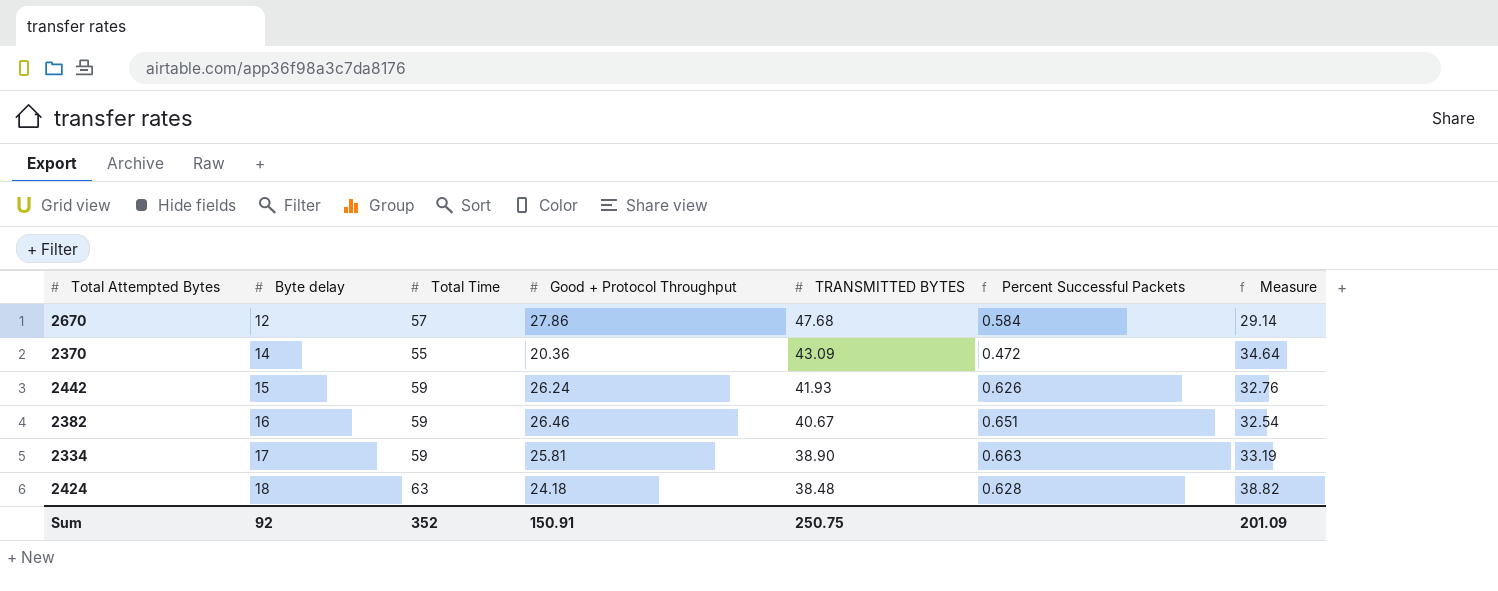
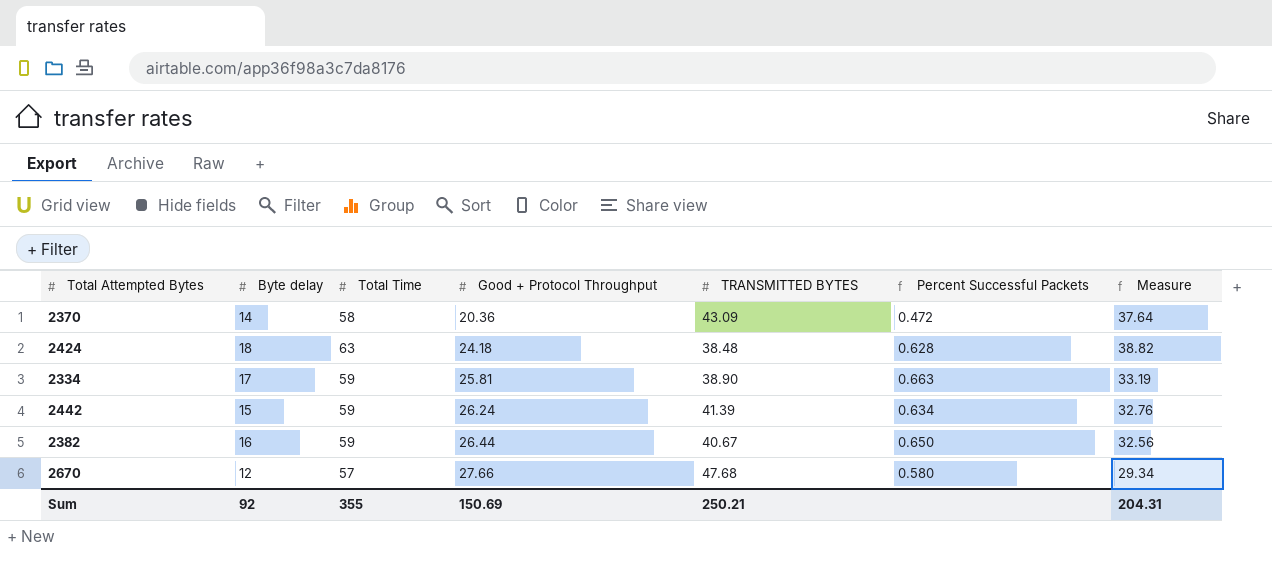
row order: Byte delay ascending -> Good + Protocol Throughput ascending
2370 | Total Time: 55 -> 58
2370 | Measure: 34.64 -> 37.64
2442 | TRANSMITTED BYTES: 41.93 -> 41.39
2442 | Percent Successful Packets: 0.626 -> 0.634
2382 | Good + Protocol Throughput: 26.46 -> 26.44
2382 | Percent Successful Packets: 0.651 -> 0.650
2382 | Measure: 32.54 -> 32.56
2670 | Good + Protocol Throughput: 27.86 -> 27.66
2670 | Percent Successful Packets: 0.584 -> 0.580
2670 | Measure: 29.14 -> 29.34
Sum | Total Time: 352 -> 355
Sum | Good + Protocol Throughput: 150.91 -> 150.69
Sum | TRANSMITTED BYTES: 250.75 -> 250.21
Sum | Measure: 201.09 -> 204.31

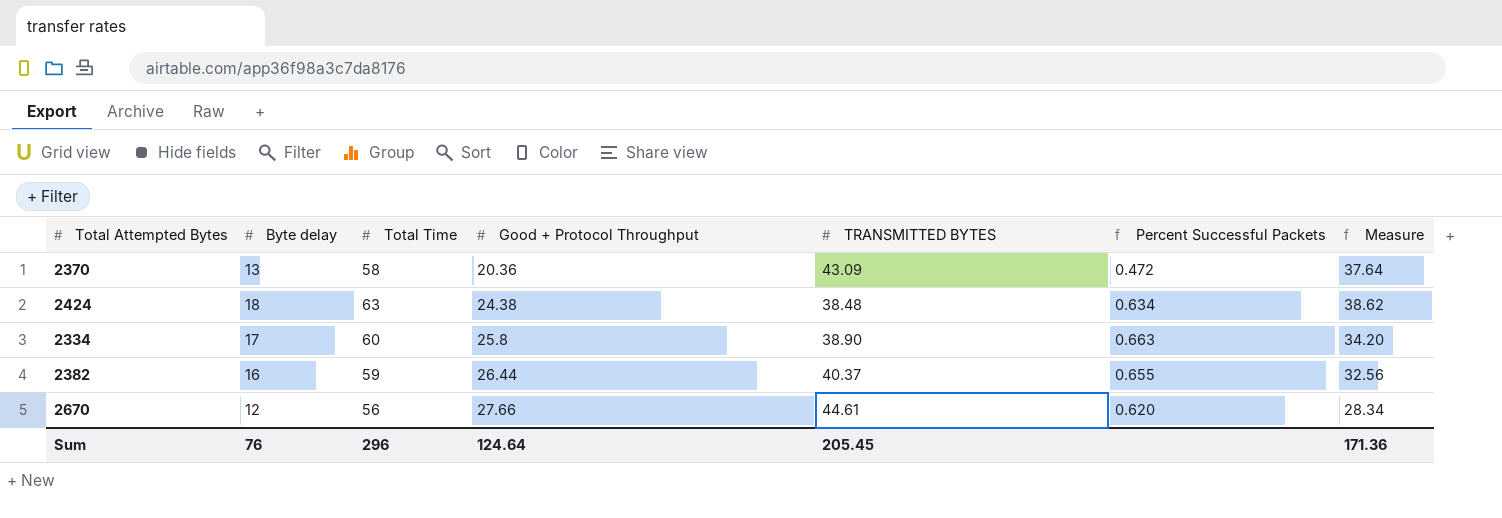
row 2442: 15 | 59 | 26.24 | 41.39 | 0.634 | 32.76 -> none
2370 | Byte delay: 14 -> 13
2424 | Good + Protocol Throughput: 24.18 -> 24.38
2424 | Percent Successful Packets: 0.628 -> 0.634
2424 | Measure: 38.82 -> 38.62
2334 | Total Time: 59 -> 60
2334 | Good + Protocol Throughput: 25.81 -> 25.8
2334 | Measure: 33.19 -> 34.20
2382 | TRANSMITTED BYTES: 40.67 -> 40.37
2382 | Percent Successful Packets: 0.650 -> 0.655
2670 | Total Time: 57 -> 56
2670 | TRANSMITTED BYTES: 47.68 -> 44.61
2670 | Percent Successful Packets: 0.580 -> 0.620
2670 | Measure: 29.34 -> 28.34
Sum | Byte delay: 92 -> 76
Sum | Total Time: 355 -> 296
Sum | Good + Protocol Throughput: 150.69 -> 124.64
Sum | TRANSMITTED BYTES: 250.21 -> 205.45
Sum | Measure: 204.31 -> 171.36

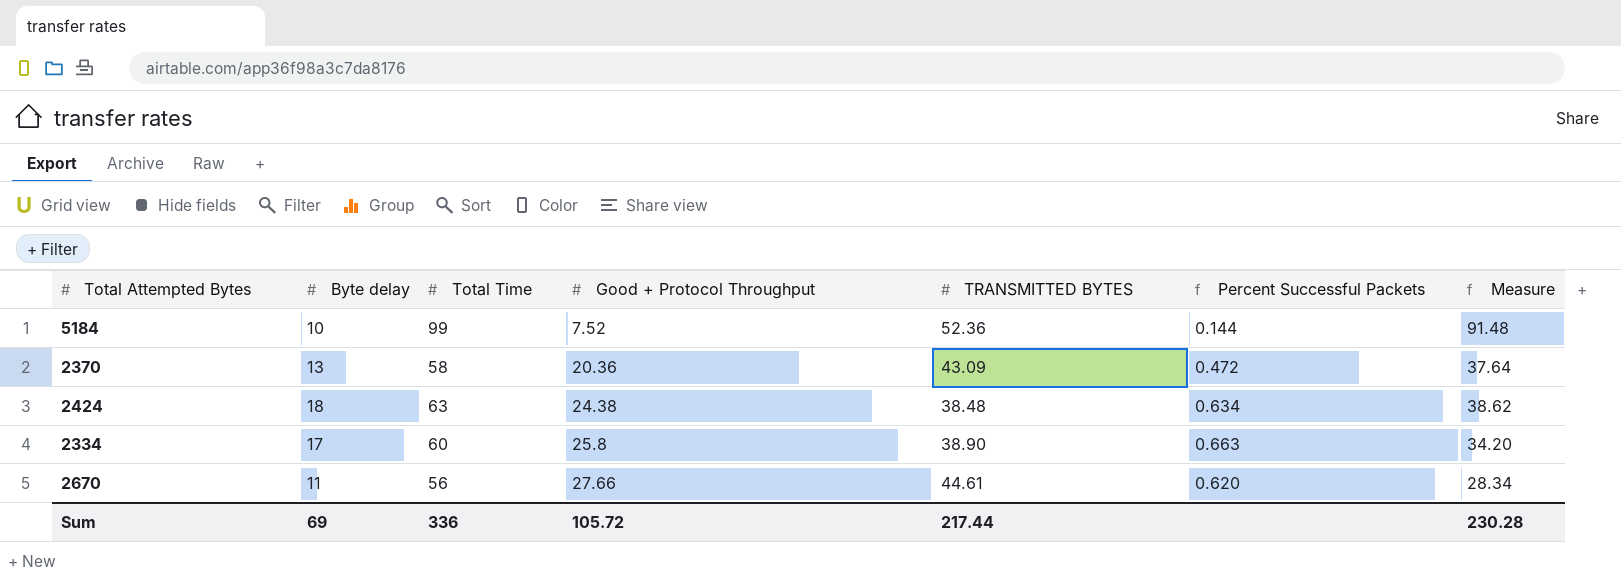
row 2382: 16 | 59 | 26.44 | 40.37 | 0.655 | 32.56 -> none
row 5184: none -> 10 | 99 | 7.52 | 52.36 | 0.144 | 91.48
2670 | Byte delay: 12 -> 11
Sum | Byte delay: 76 -> 69
Sum | Total Time: 296 -> 336
Sum | Good + Protocol Throughput: 124.64 -> 105.72
Sum | TRANSMITTED BYTES: 205.45 -> 217.44
Sum | Measure: 171.36 -> 230.28

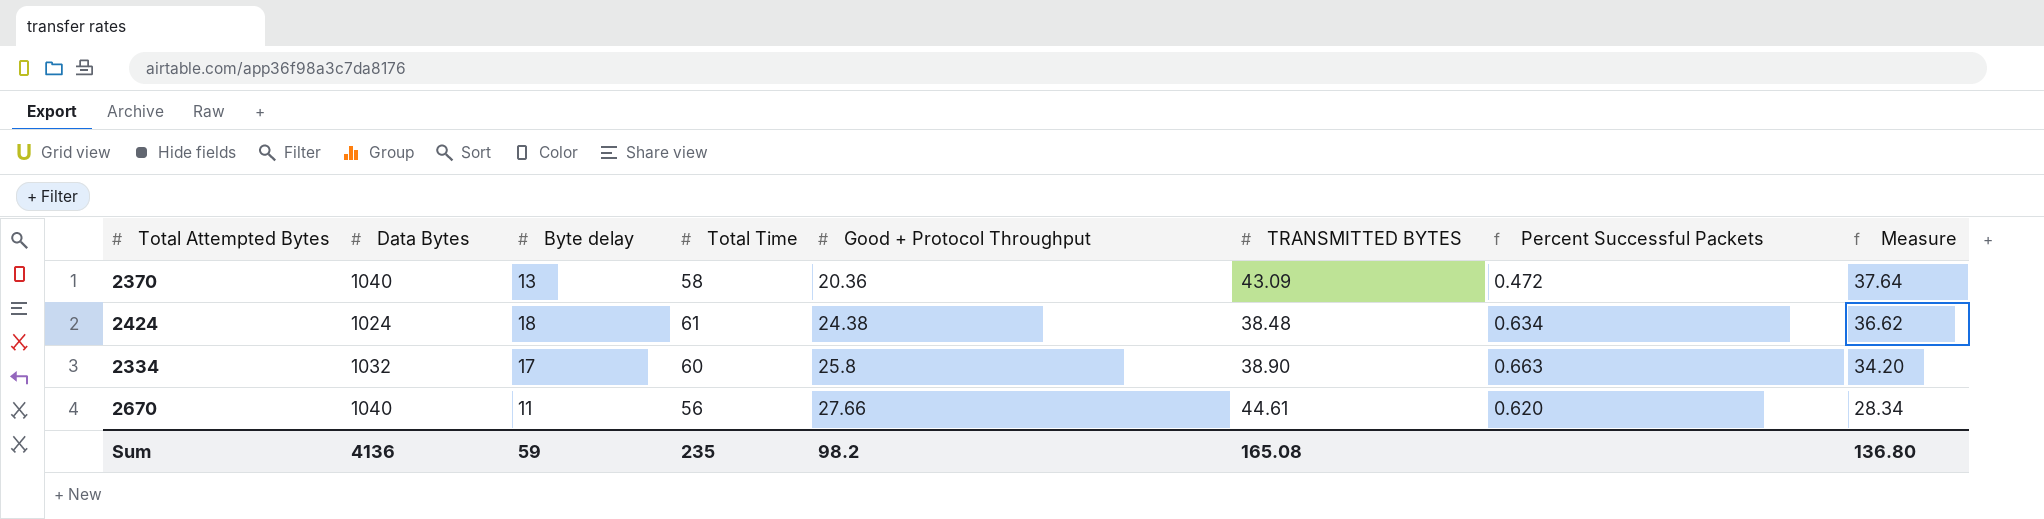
column Data Bytes | position: none -> 2
row 5184: 10 | 99 | 7.52 | 52.36 | 0.144 | 91.48 -> none
2424 | Total Time: 63 -> 61
2424 | Measure: 38.62 -> 36.62
Sum | Byte delay: 69 -> 59
Sum | Total Time: 336 -> 235
Sum | Good + Protocol Throughput: 105.72 -> 98.2
Sum | TRANSMITTED BYTES: 217.44 -> 165.08
Sum | Measure: 230.28 -> 136.80

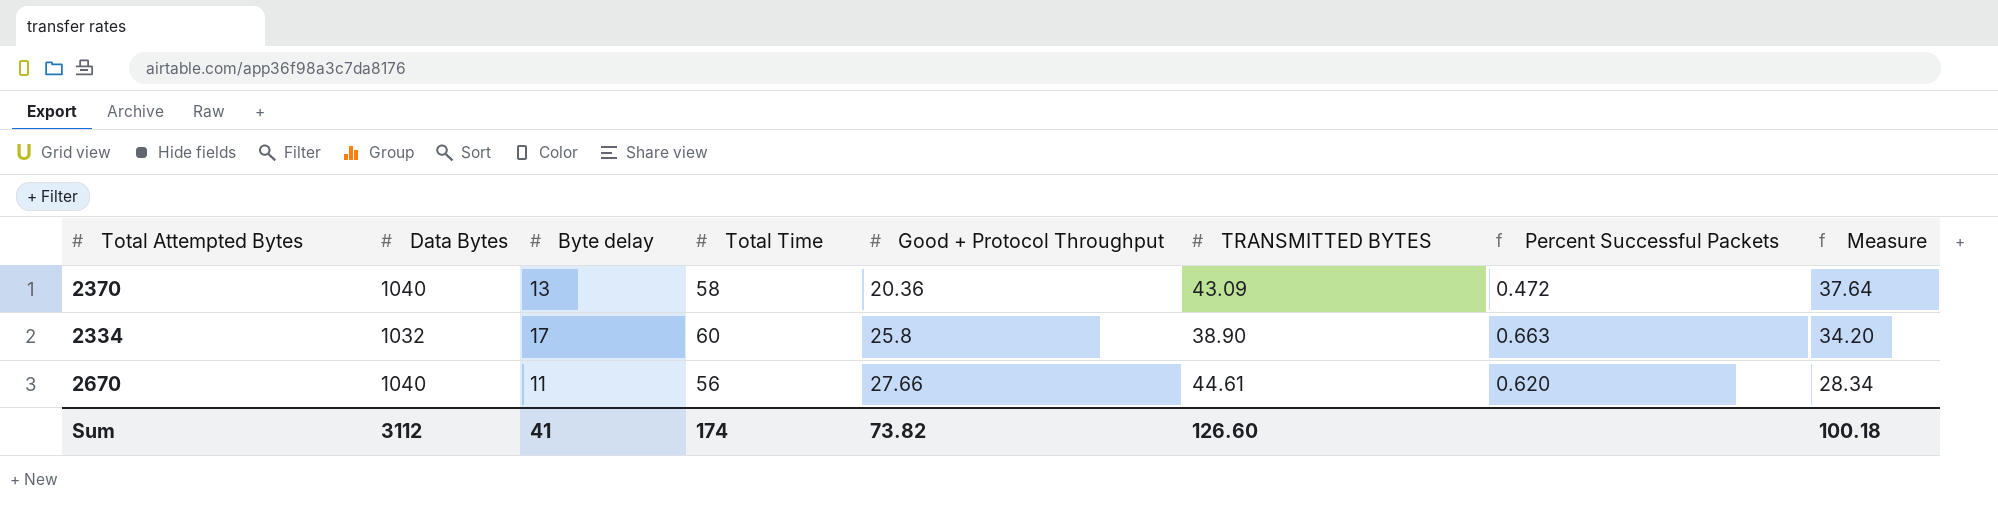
row 2424: 1024 | 18 | 61 | 24.38 | 38.48 | 0.634 | 36.62 -> none
Sum | Data Bytes: 4136 -> 3112
Sum | Byte delay: 59 -> 41
Sum | Total Time: 235 -> 174
Sum | Good + Protocol Throughput: 98.2 -> 73.82
Sum | TRANSMITTED BYTES: 165.08 -> 126.60
Sum | Measure: 136.80 -> 100.18

